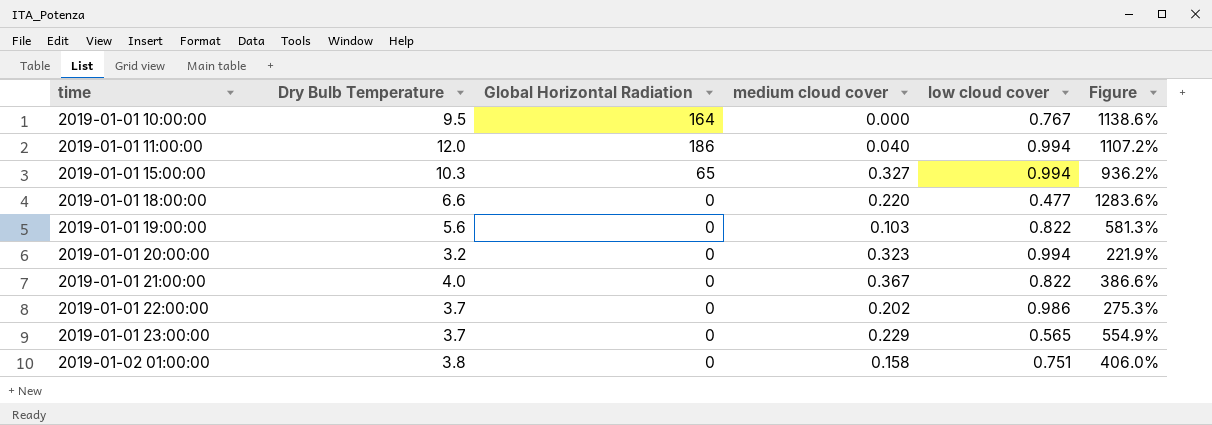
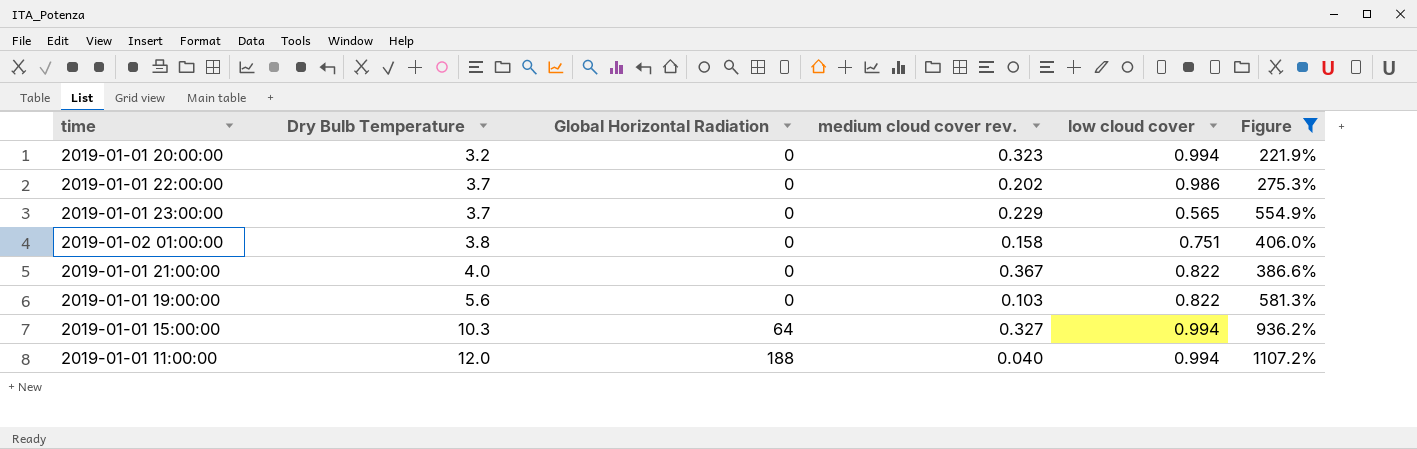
filter: none -> Figure <= 1107.2%
row order: time ascending -> Dry Bulb Temperature ascending
column name: medium cloud cover -> medium cloud cover rev.
2019-01-01 15:00:00 | Global Horizontal Radiation: 65 -> 64
2019-01-01 11:00:00 | Global Horizontal Radiation: 186 -> 188

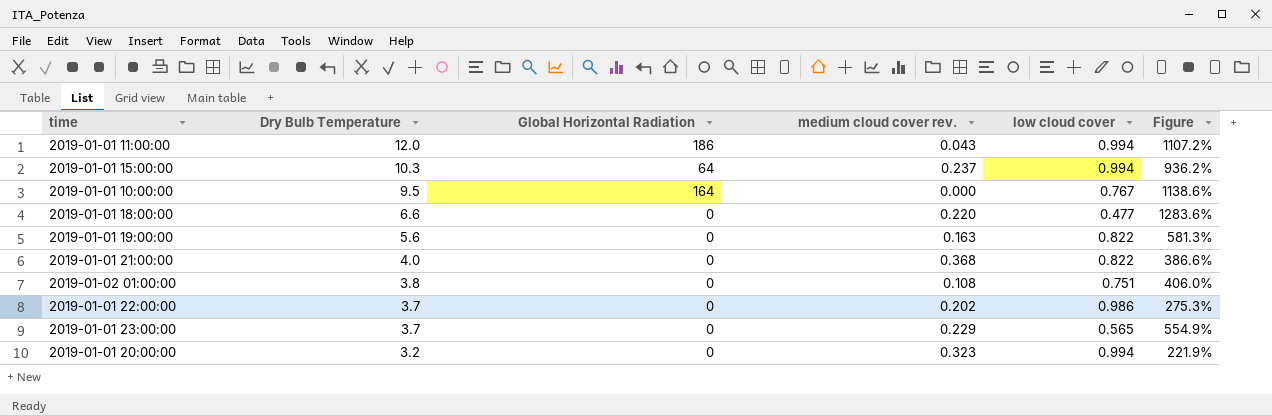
filter: Figure <= 1107.2% -> none
row order: Dry Bulb Temperature ascending -> Dry Bulb Temperature descending
2019-01-01 11:00:00 | Global Horizontal Radiation: 188 -> 186
2019-01-01 11:00:00 | medium cloud cover rev.: 0.040 -> 0.043
2019-01-01 15:00:00 | medium cloud cover rev.: 0.327 -> 0.237
2019-01-01 19:00:00 | medium cloud cover rev.: 0.103 -> 0.163
2019-01-01 21:00:00 | medium cloud cover rev.: 0.367 -> 0.368
2019-01-02 01:00:00 | medium cloud cover rev.: 0.158 -> 0.108

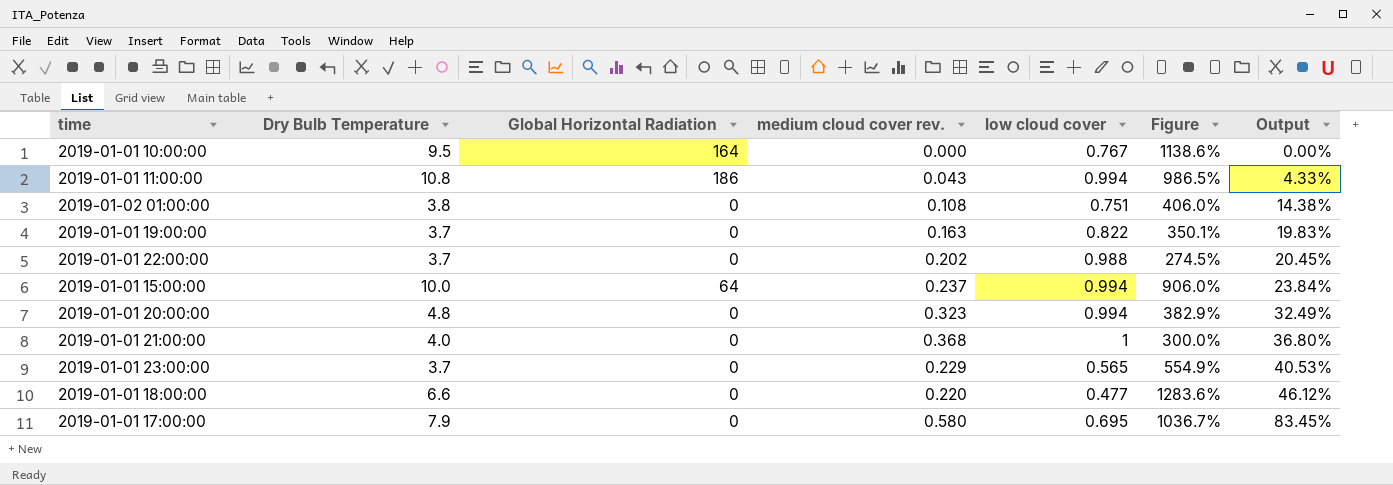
row order: Dry Bulb Temperature descending -> Output ascending
column Output | formula: none -> [medium cloud cover rev.] / [low cloud cover]
2019-01-01 11:00:00 | Dry Bulb Temperature: 12.0 -> 10.8
2019-01-01 11:00:00 | Figure: 1107.2% -> 986.5%
2019-01-01 19:00:00 | Dry Bulb Temperature: 5.6 -> 3.7
2019-01-01 19:00:00 | Figure: 581.3% -> 350.1%
2019-01-01 22:00:00 | low cloud cover: 0.986 -> 0.988
2019-01-01 22:00:00 | Figure: 275.3% -> 274.5%
2019-01-01 15:00:00 | Dry Bulb Temperature: 10.3 -> 10.0
2019-01-01 15:00:00 | Figure: 936.2% -> 906.0%
2019-01-01 20:00:00 | Dry Bulb Temperature: 3.2 -> 4.8
2019-01-01 20:00:00 | Figure: 221.9% -> 382.9%
2019-01-01 21:00:00 | low cloud cover: 0.822 -> 1
2019-01-01 21:00:00 | Figure: 386.6% -> 300.0%
row 2019-01-01 17:00:00: none -> 7.9 | 0 | 0.580 | 0.695 | 1036.7% | 83.45%

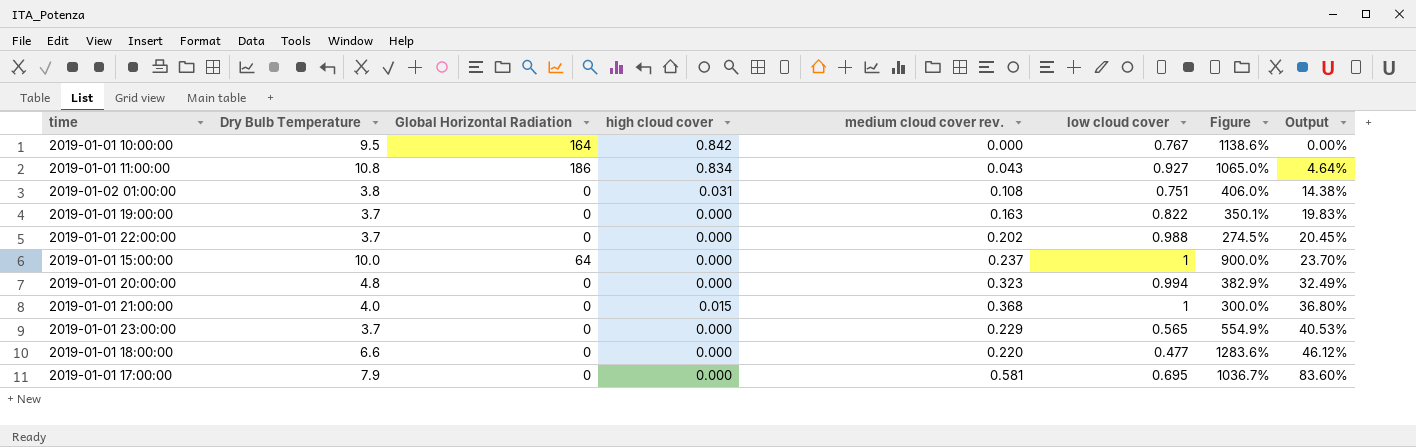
column high cloud cover | position: none -> 4
2019-01-01 11:00:00 | low cloud cover: 0.994 -> 0.927
2019-01-01 11:00:00 | Figure: 986.5% -> 1065.0%
2019-01-01 11:00:00 | Output: 4.33% -> 4.64%
2019-01-01 15:00:00 | low cloud cover: 0.994 -> 1
2019-01-01 15:00:00 | Figure: 906.0% -> 900.0%
2019-01-01 15:00:00 | Output: 23.84% -> 23.70%
2019-01-01 17:00:00 | medium cloud cover rev.: 0.580 -> 0.581
2019-01-01 17:00:00 | Output: 83.45% -> 83.60%

